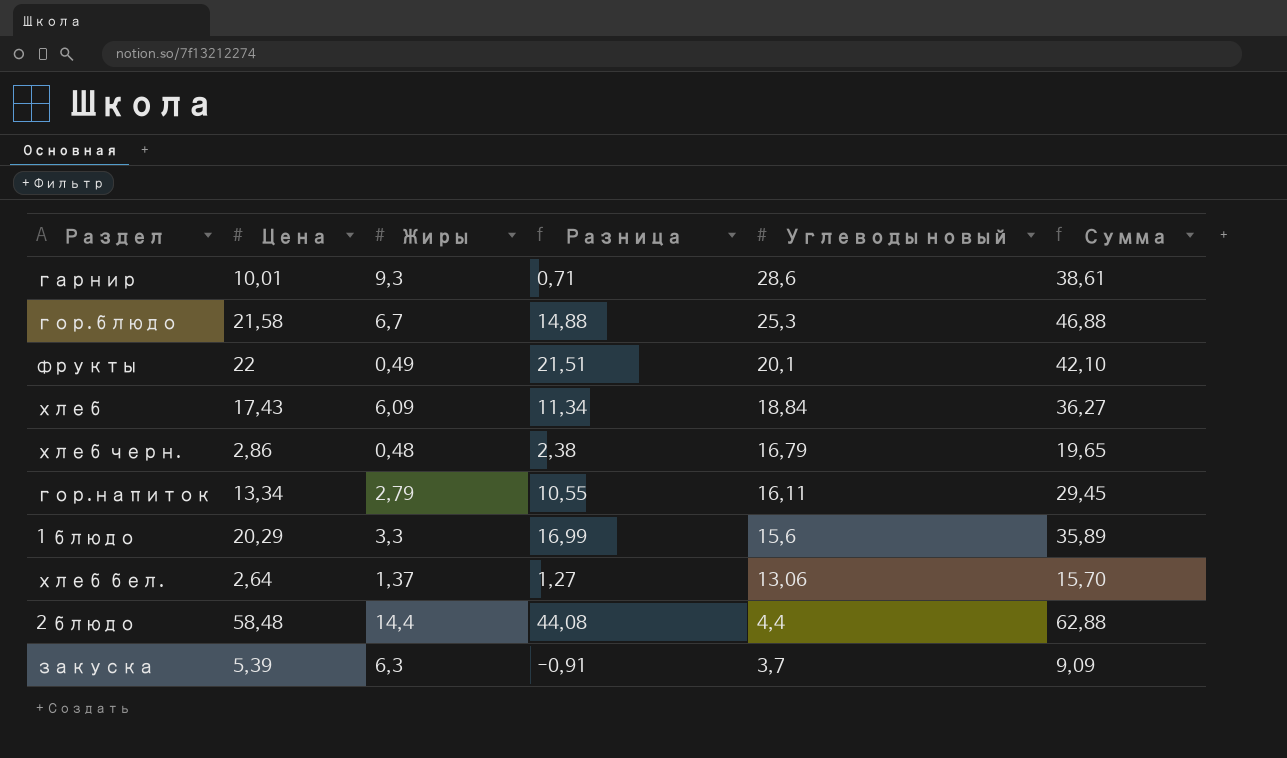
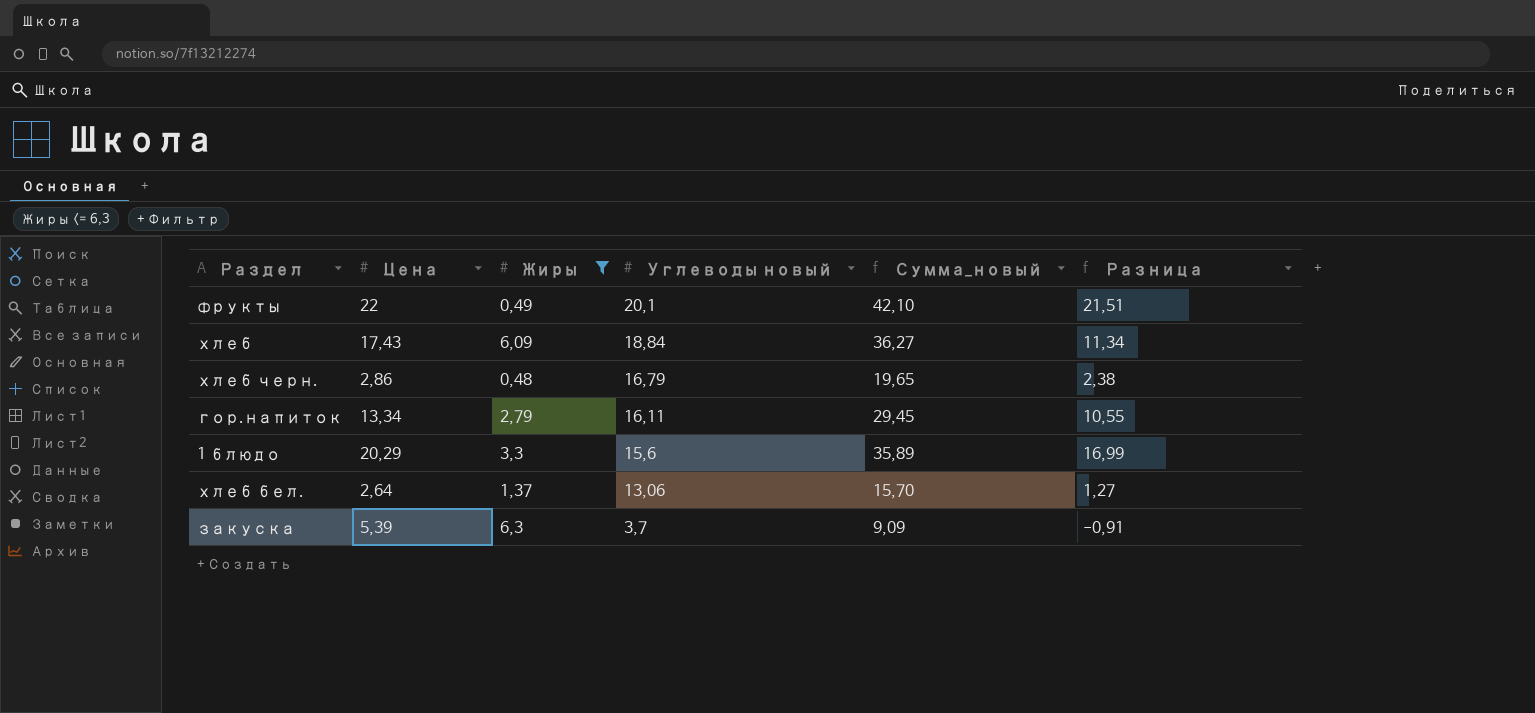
filter: none -> Жиры <= 6,3
column name: Сумма -> Сумма_новый
column Разница | position: 4 -> 6

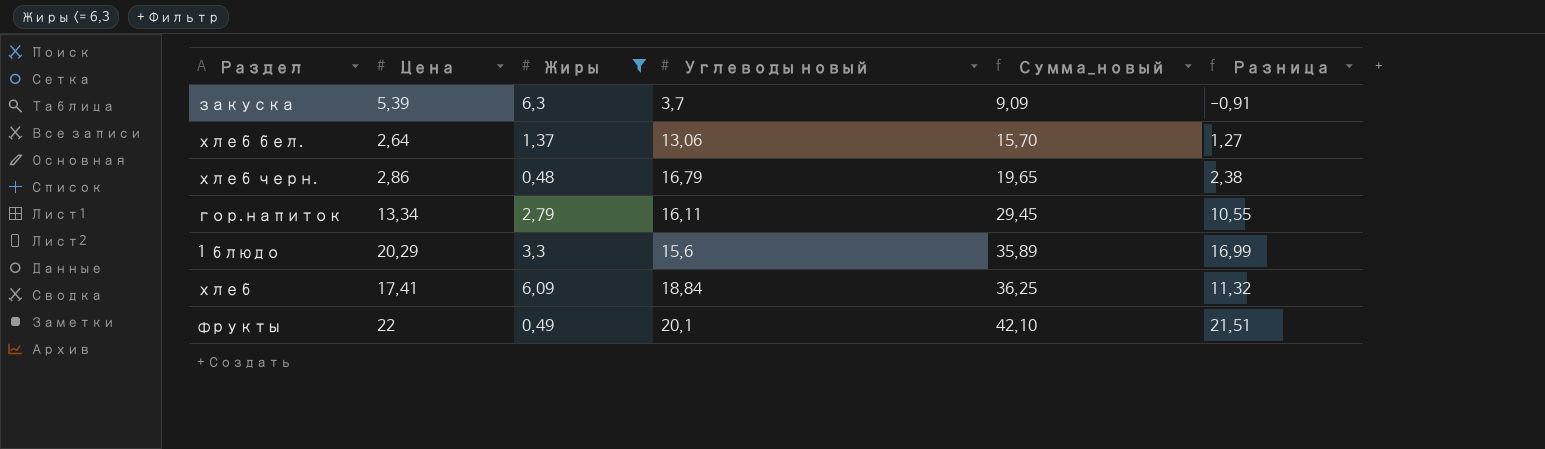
row order: Углеводы новый descending -> Сумма_новый ascending
хлеб | Цена: 17,43 -> 17,41
хлеб | Сумма_новый: 36,27 -> 36,25
хлеб | Разница: 11,34 -> 11,32

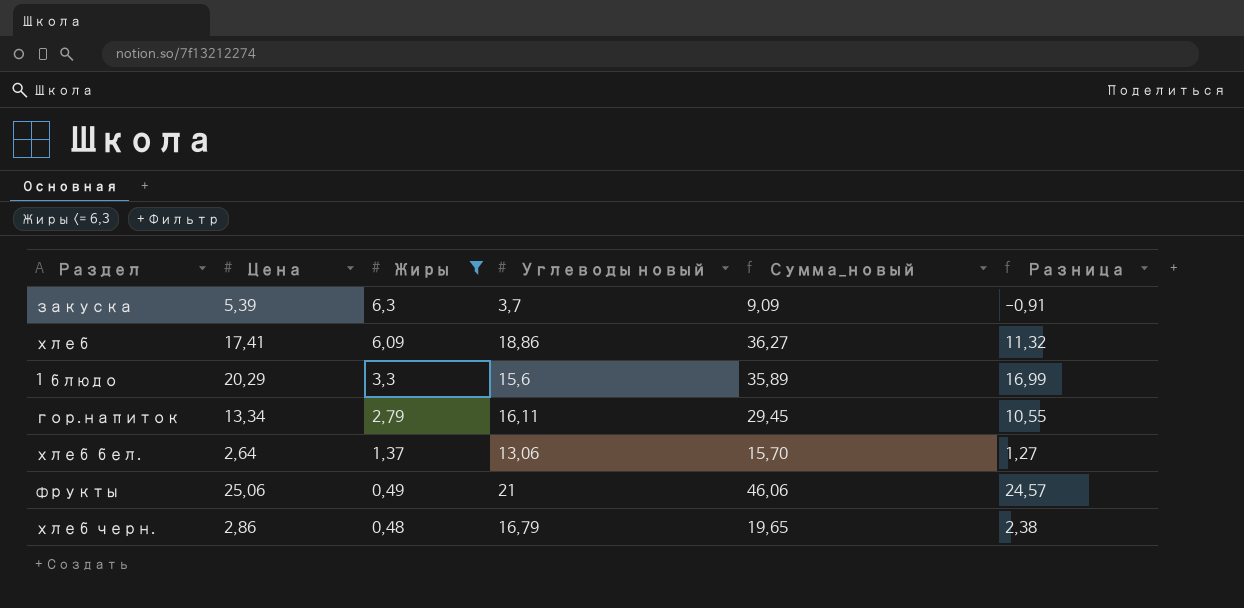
row order: Сумма_новый ascending -> Жиры descending
хлеб | Углеводы новый: 18,84 -> 18,86
хлеб | Сумма_новый: 36,25 -> 36,27
фрукты | Цена: 22 -> 25,06
фрукты | Углеводы новый: 20,1 -> 21
фрукты | Сумма_новый: 42,10 -> 46,06
фрукты | Разница: 21,51 -> 24,57

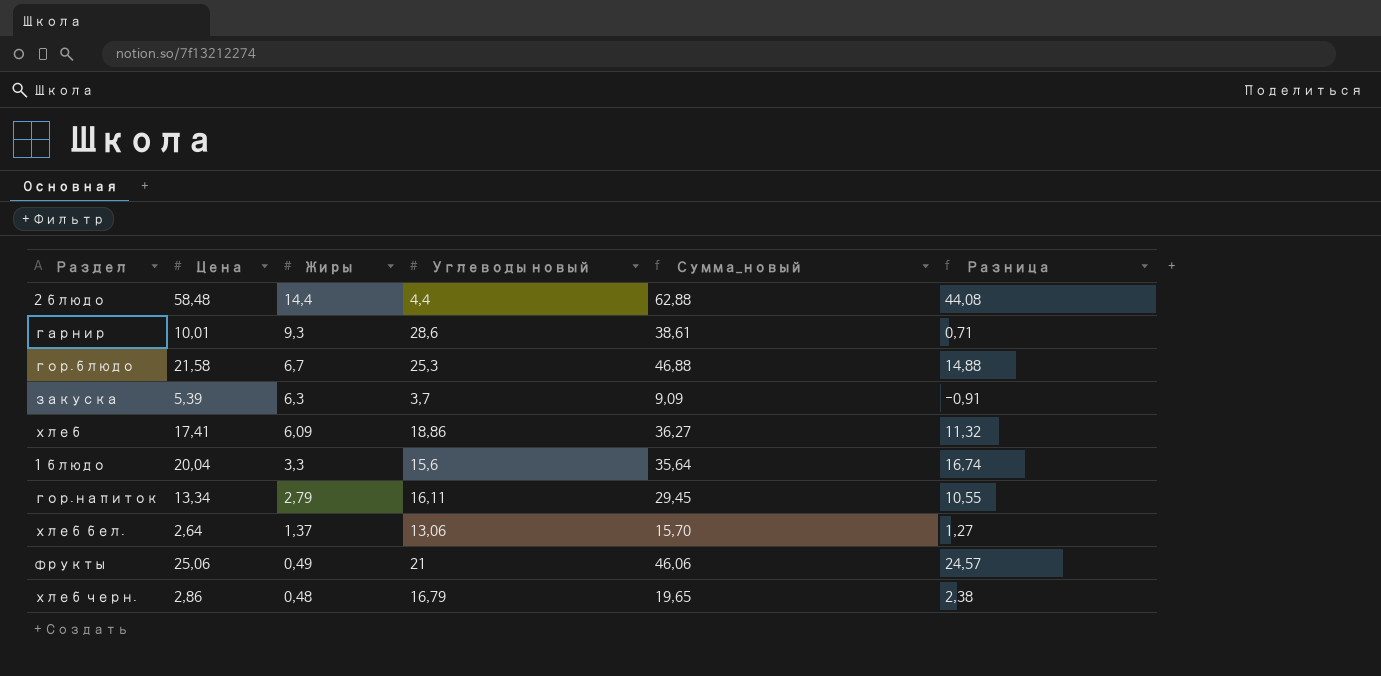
filter: Жиры <= 6,3 -> none
1 блюдо | Цена: 20,29 -> 20,04
1 блюдо | Сумма_новый: 35,89 -> 35,64
1 блюдо | Разница: 16,99 -> 16,74

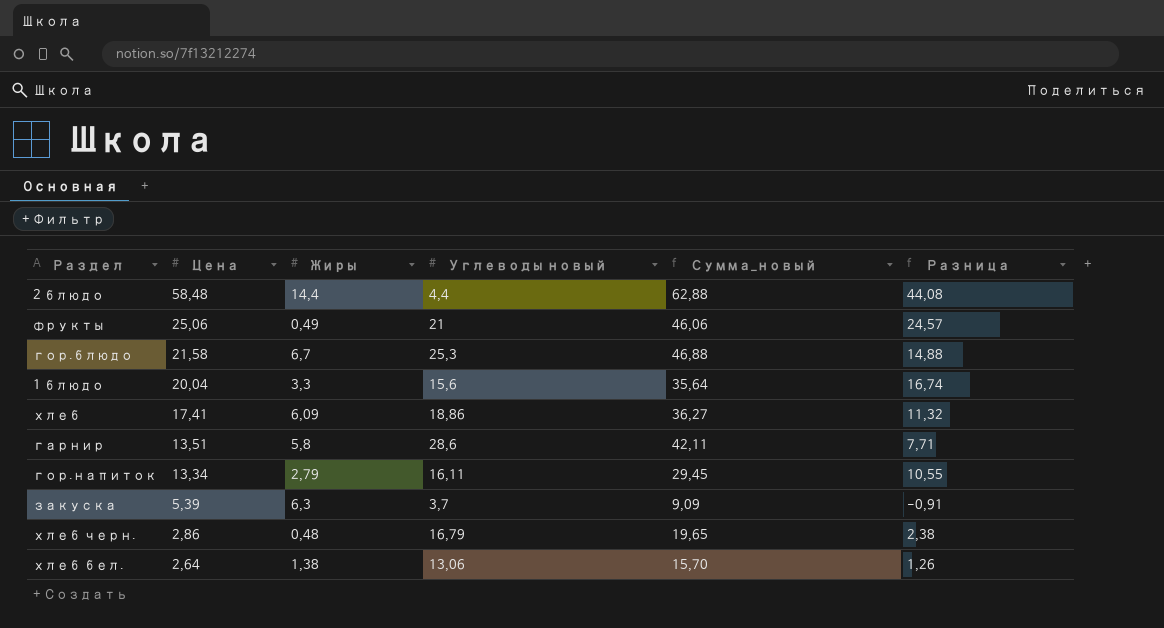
row order: Жиры descending -> Цена descending
гарнир | Цена: 10,01 -> 13,51
гарнир | Жиры: 9,3 -> 5,8
гарнир | Сумма_новый: 38,61 -> 42,11
гарнир | Разница: 0,71 -> 7,71
хлеб бел. | Жиры: 1,37 -> 1,38
хлеб бел. | Разница: 1,27 -> 1,26

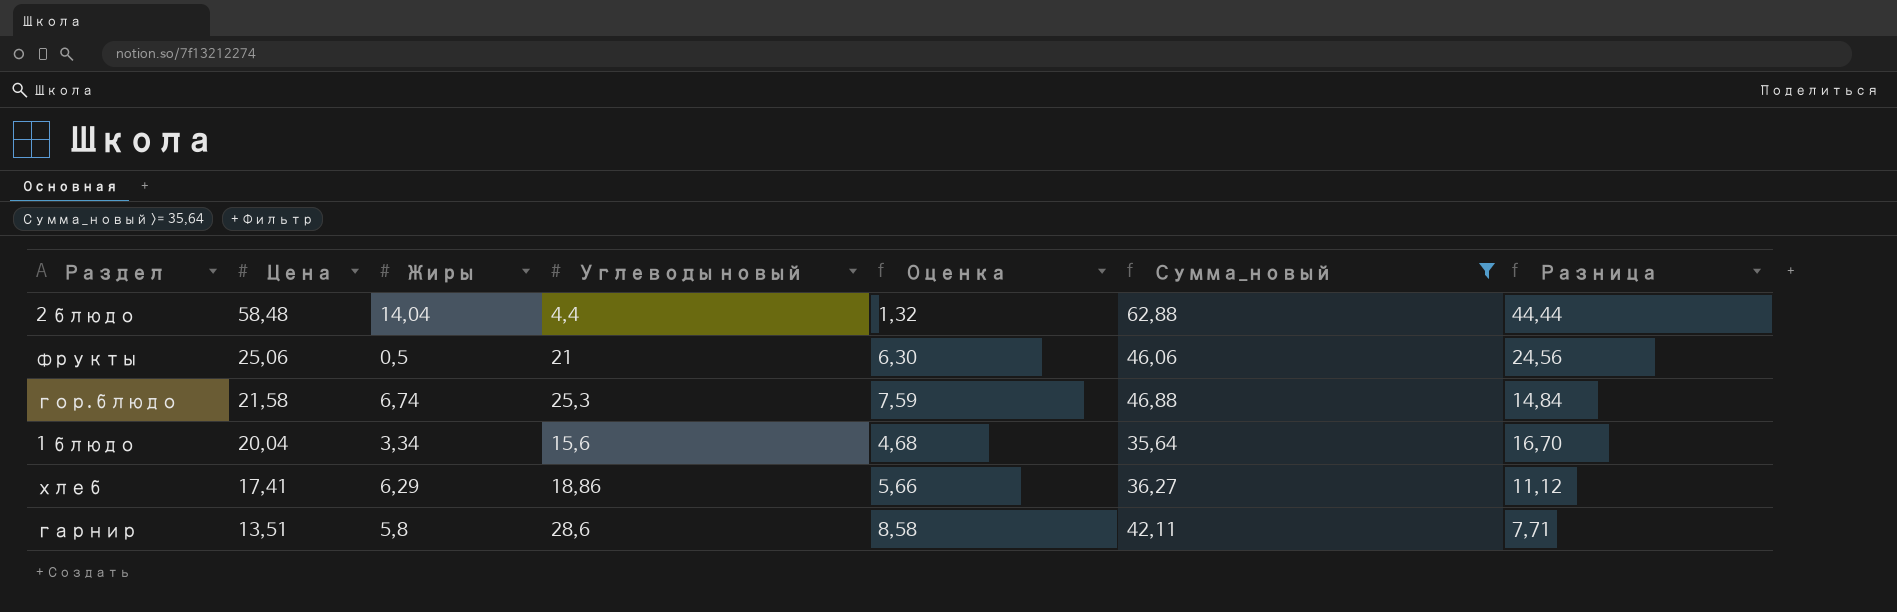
filter: none -> Сумма_новый >= 35,64
column Оценка | formula: none -> [Углеводы новый] * 0,3
2 блюдо | Жиры: 14,4 -> 14,04
2 блюдо | Разница: 44,08 -> 44,44
фрукты | Жиры: 0,49 -> 0,5
фрукты | Разница: 24,57 -> 24,56
гор.блюдо | Жиры: 6,7 -> 6,74
гор.блюдо | Разница: 14,88 -> 14,84
1 блюдо | Жиры: 3,3 -> 3,34
1 блюдо | Разница: 16,74 -> 16,70
хлеб | Жиры: 6,09 -> 6,29
хлеб | Разница: 11,32 -> 11,12

